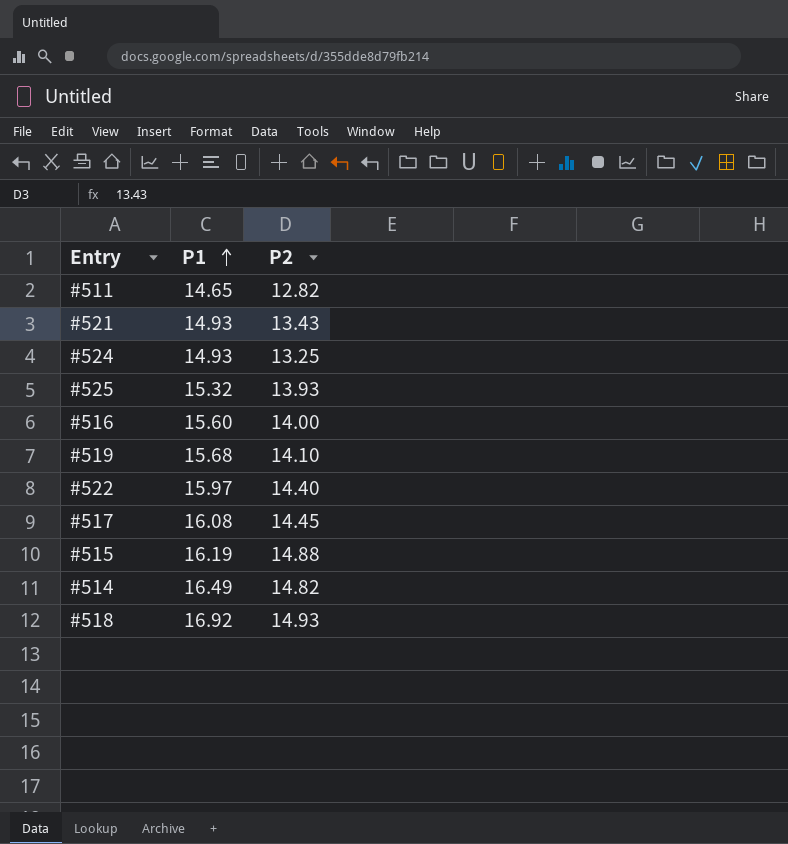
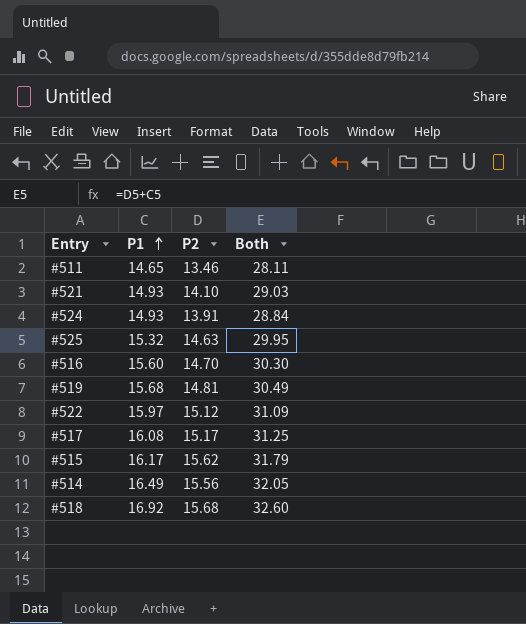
column Both | formula: none -> [P1] + [P2]
#511 | P2: 12.82 -> 13.46
#521 | P2: 13.43 -> 14.10
#524 | P2: 13.25 -> 13.91
#525 | P2: 13.93 -> 14.63
#516 | P2: 14.00 -> 14.70
#519 | P2: 14.10 -> 14.81
#522 | P2: 14.40 -> 15.12
#517 | P2: 14.45 -> 15.17
#515 | P1: 16.19 -> 16.17
#515 | P2: 14.88 -> 15.62
#514 | P2: 14.82 -> 15.56
#518 | P2: 14.93 -> 15.68

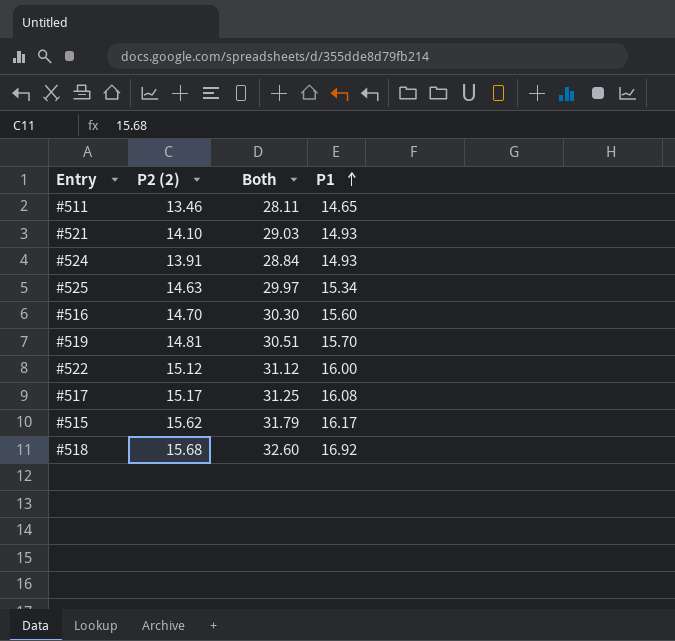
column name: P2 -> P2 (2)
column P1 | position: 2 -> 4
row #514: 16.49 | 15.56 | 32.05 -> none
#525 | Both: 29.95 -> 29.97
#525 | P1: 15.32 -> 15.34
#519 | Both: 30.49 -> 30.51
#519 | P1: 15.68 -> 15.70
#522 | Both: 31.09 -> 31.12
#522 | P1: 15.97 -> 16.00

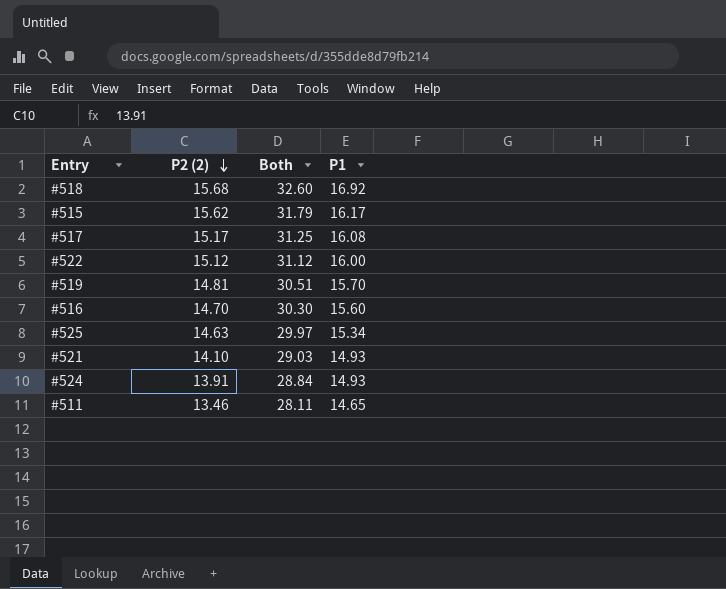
row order: P1 ascending -> P2 (2) descending

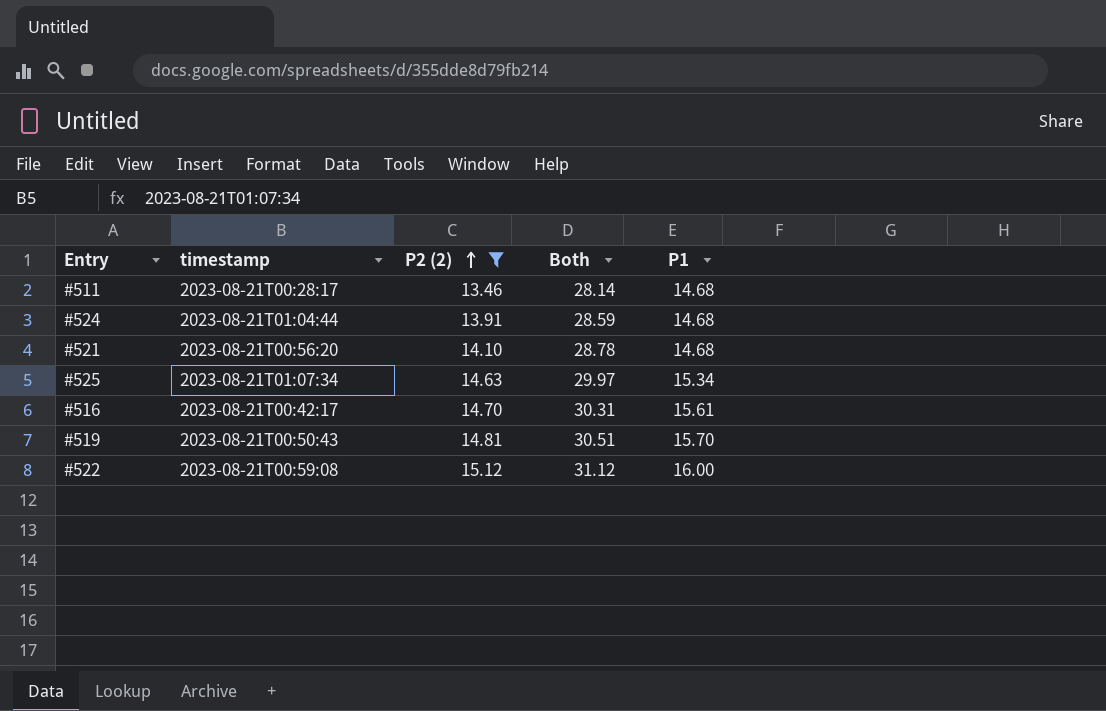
filter: none -> P2 (2) <= 15.12
row order: P2 (2) descending -> P2 (2) ascending
column timestamp | position: none -> 2
#511 | Both: 28.11 -> 28.14
#511 | P1: 14.65 -> 14.68
#524 | Both: 28.84 -> 28.59
#524 | P1: 14.93 -> 14.68
#521 | Both: 29.03 -> 28.78
#521 | P1: 14.93 -> 14.68
#516 | Both: 30.30 -> 30.31
#516 | P1: 15.60 -> 15.61

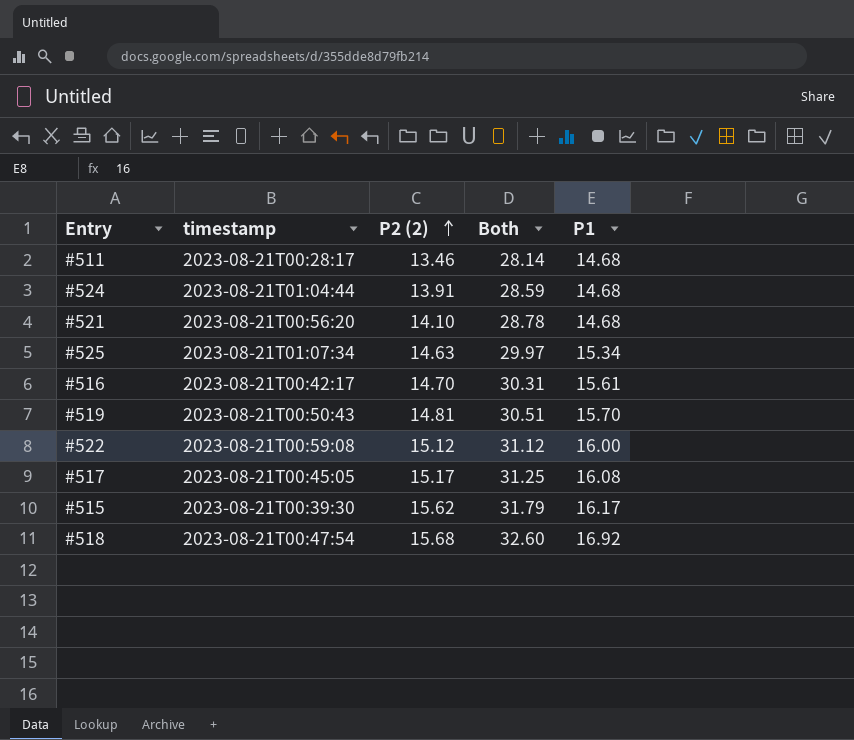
filter: P2 (2) <= 15.12 -> none

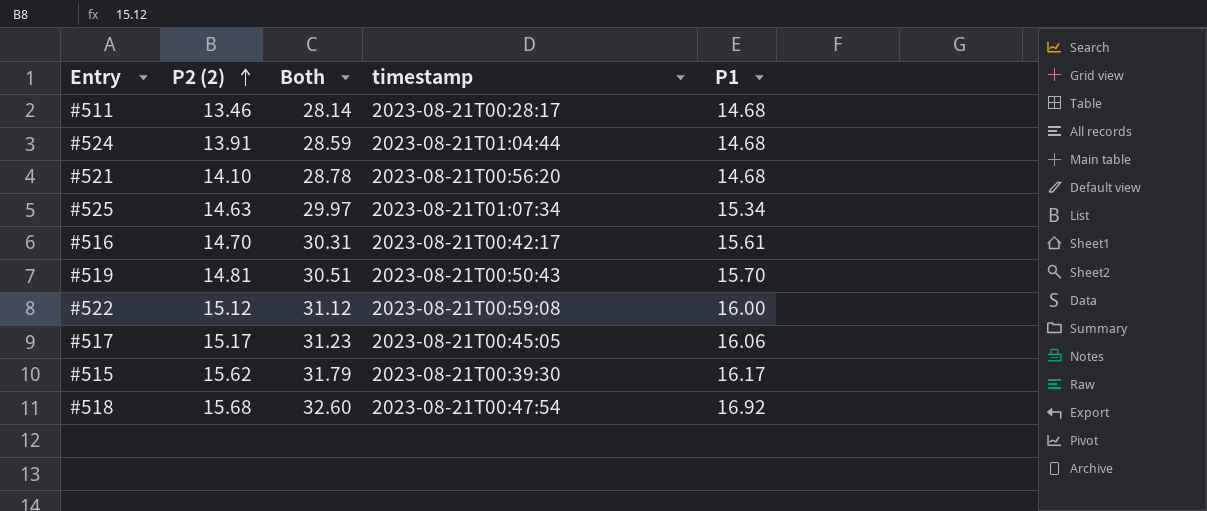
column timestamp | position: 2 -> 4
#517 | Both: 31.25 -> 31.23
#517 | P1: 16.08 -> 16.06

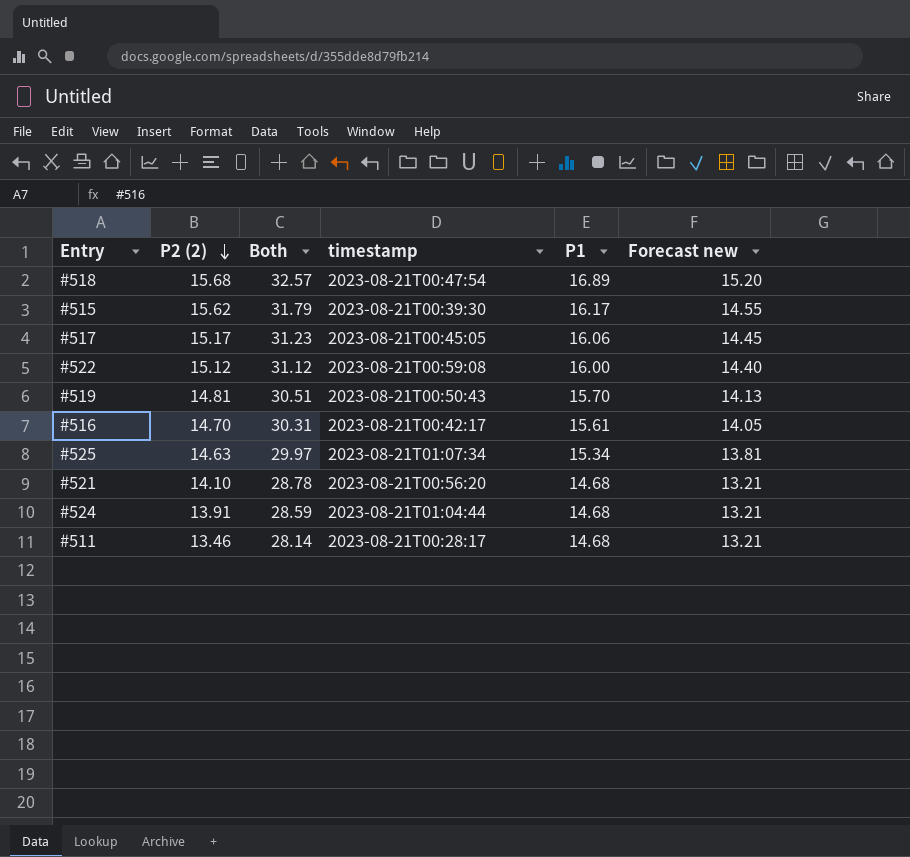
row order: P2 (2) ascending -> P2 (2) descending
column Forecast new | formula: none -> [P1] * 0.9
#518 | Both: 32.60 -> 32.57
#518 | P1: 16.92 -> 16.89

